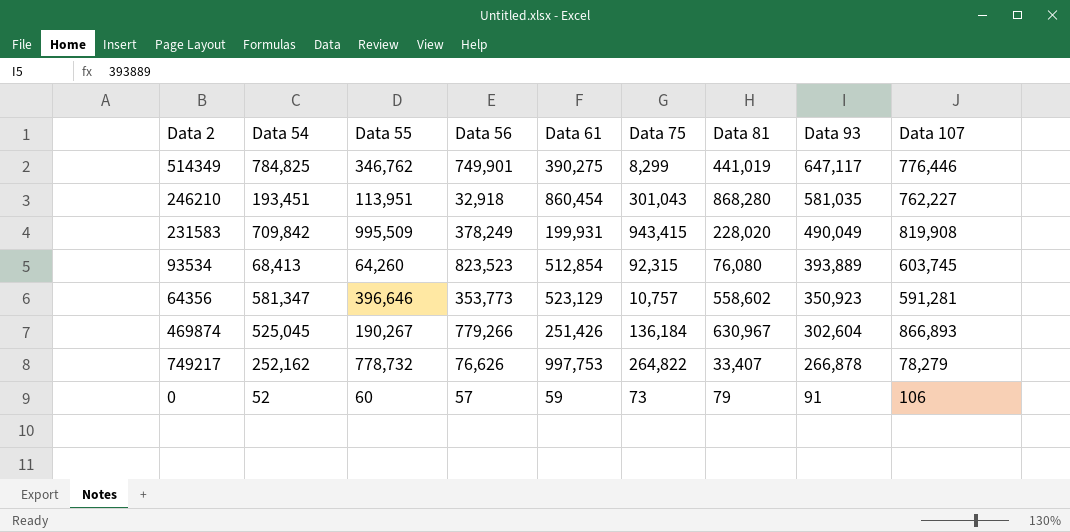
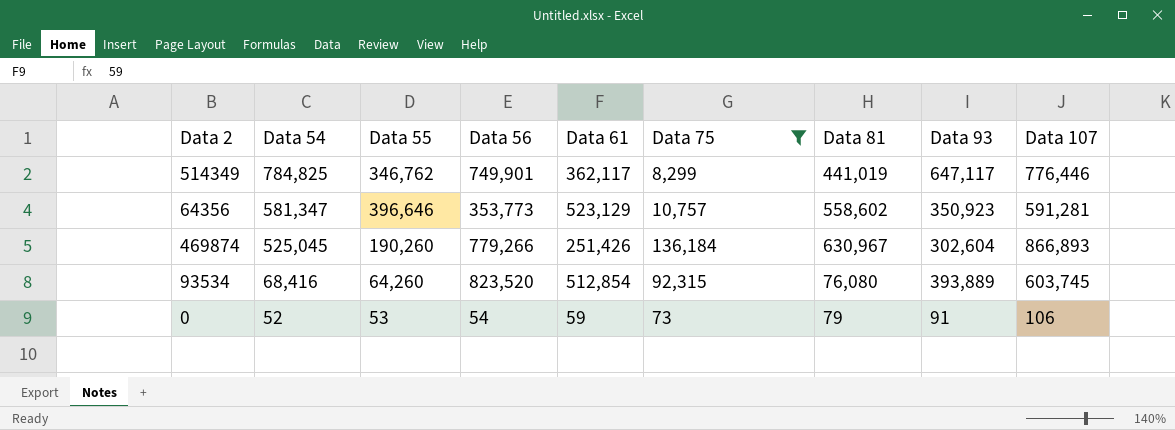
filter: none -> Data 75 <= 136,184
row order: Data 93 descending -> Data 54 descending
514349 | Data 61: 390,275 -> 362,117
469874 | Data 55: 190,267 -> 190,260
93534 | Data 54: 68,413 -> 68,416
93534 | Data 56: 823,523 -> 823,520
0 | Data 55: 60 -> 53
0 | Data 56: 57 -> 54

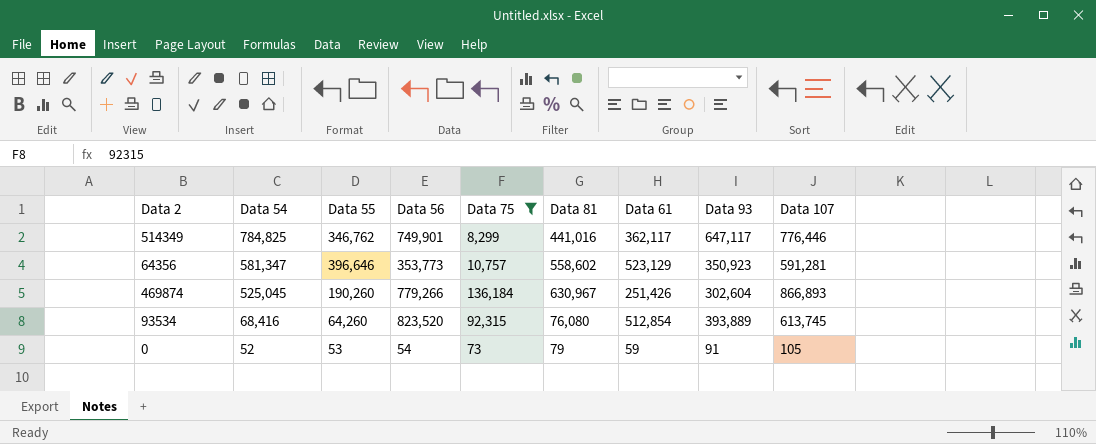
column Data 61 | position: 5 -> 7
514349 | Data 81: 441,019 -> 441,016
93534 | Data 107: 603,745 -> 613,745
0 | Data 107: 106 -> 105

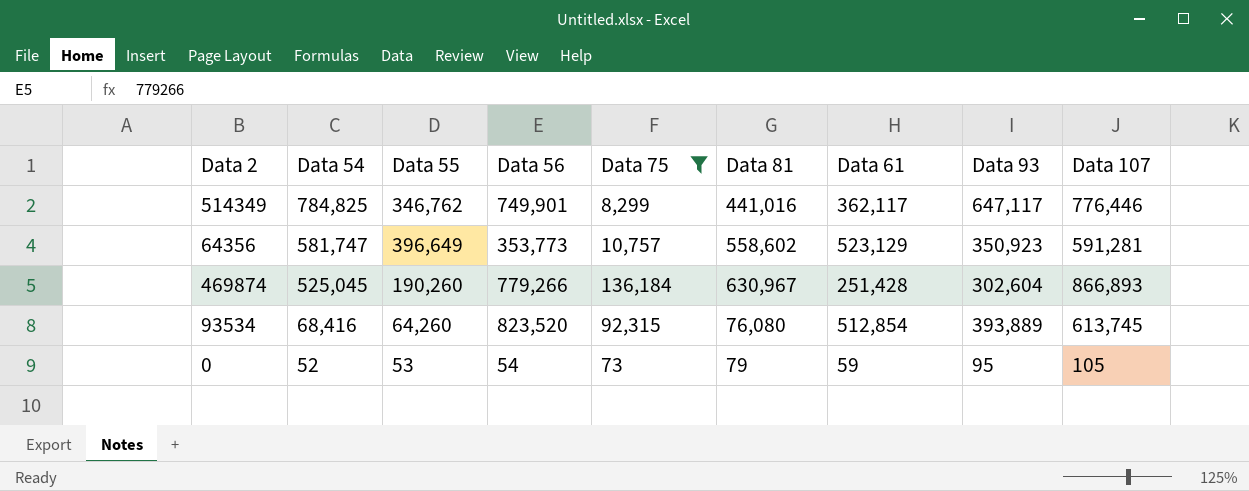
64356 | Data 54: 581,347 -> 581,747
64356 | Data 55: 396,646 -> 396,649
469874 | Data 61: 251,426 -> 251,428
0 | Data 93: 91 -> 95

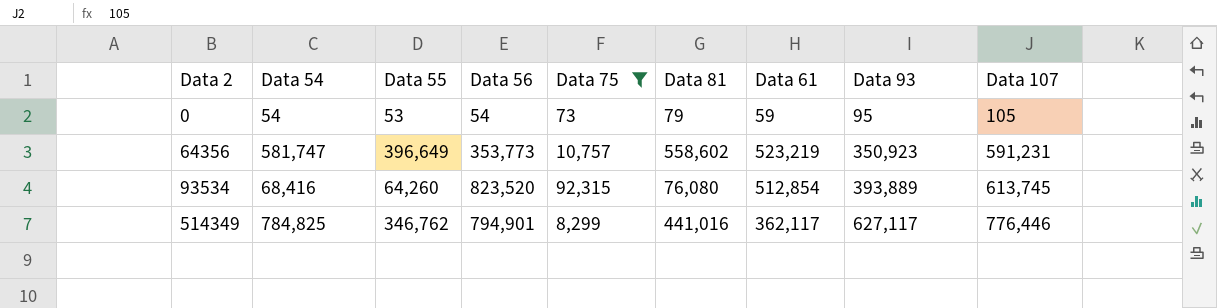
row order: Data 54 descending -> Data 2 ascending
row 469874: 525,045 | 190,260 | 779,266 | 136,184 | 630,967 | 251,428 | 302,604 | 866,893 -> none
0 | Data 54: 52 -> 54
64356 | Data 61: 523,129 -> 523,219
64356 | Data 107: 591,281 -> 591,231
514349 | Data 56: 749,901 -> 794,901
514349 | Data 93: 647,117 -> 627,117

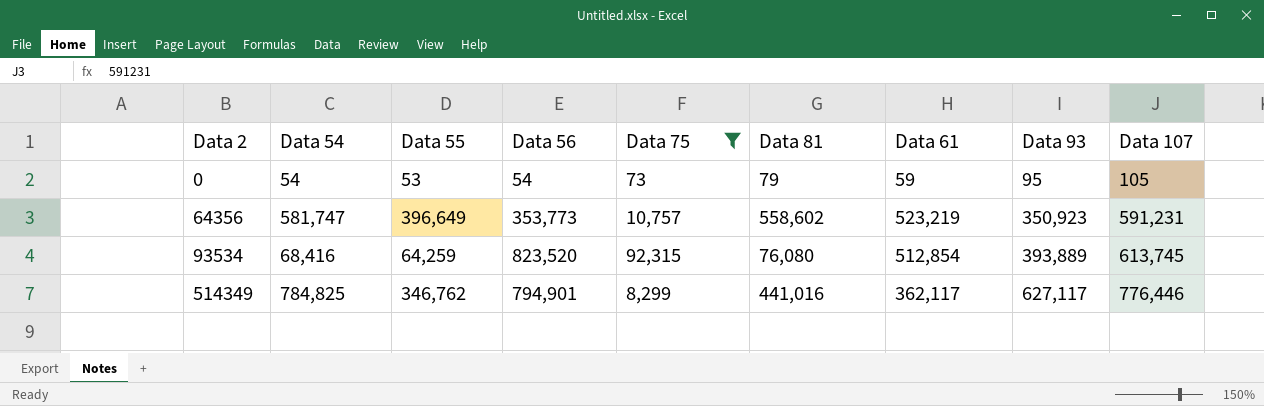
93534 | Data 55: 64,260 -> 64,259

